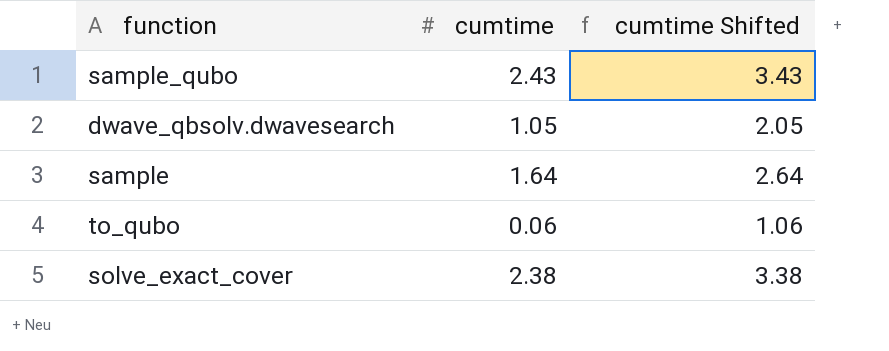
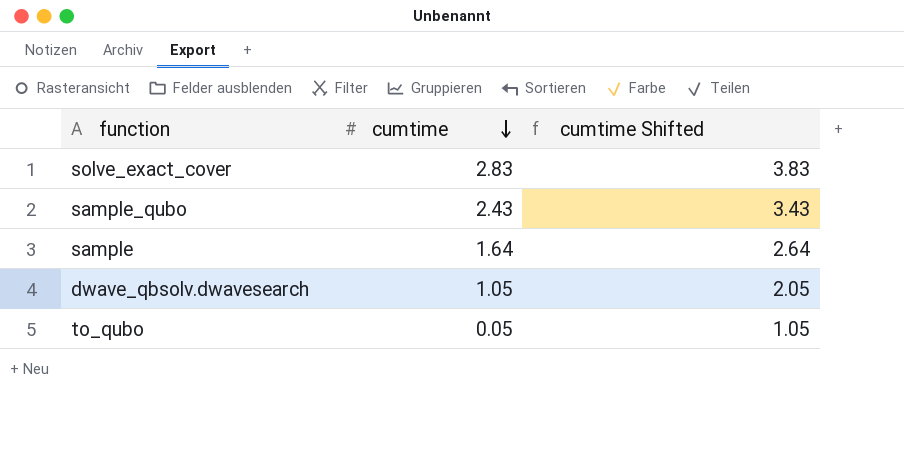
row order: none -> cumtime descending
solve_exact_cover | cumtime: 2.38 -> 2.83
solve_exact_cover | cumtime Shifted: 3.38 -> 3.83
to_qubo | cumtime: 0.06 -> 0.05
to_qubo | cumtime Shifted: 1.06 -> 1.05

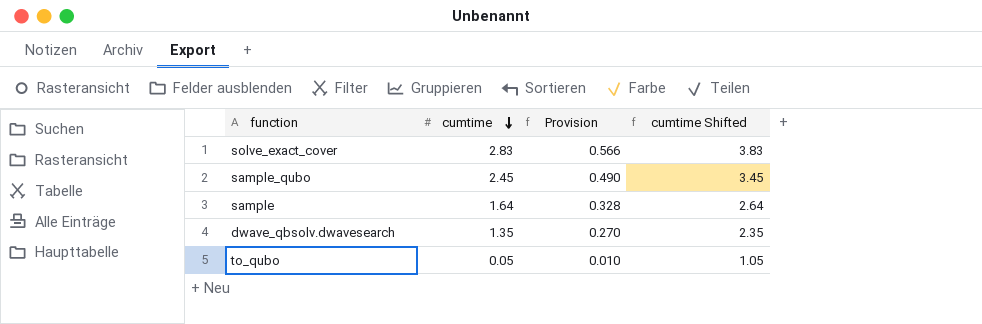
column Provision | formula: none -> [cumtime] * 0.2
sample_qubo | cumtime: 2.43 -> 2.45
sample_qubo | cumtime Shifted: 3.43 -> 3.45
dwave_qbsolv.dwavesearch | cumtime: 1.05 -> 1.35
dwave_qbsolv.dwavesearch | cumtime Shifted: 2.05 -> 2.35

